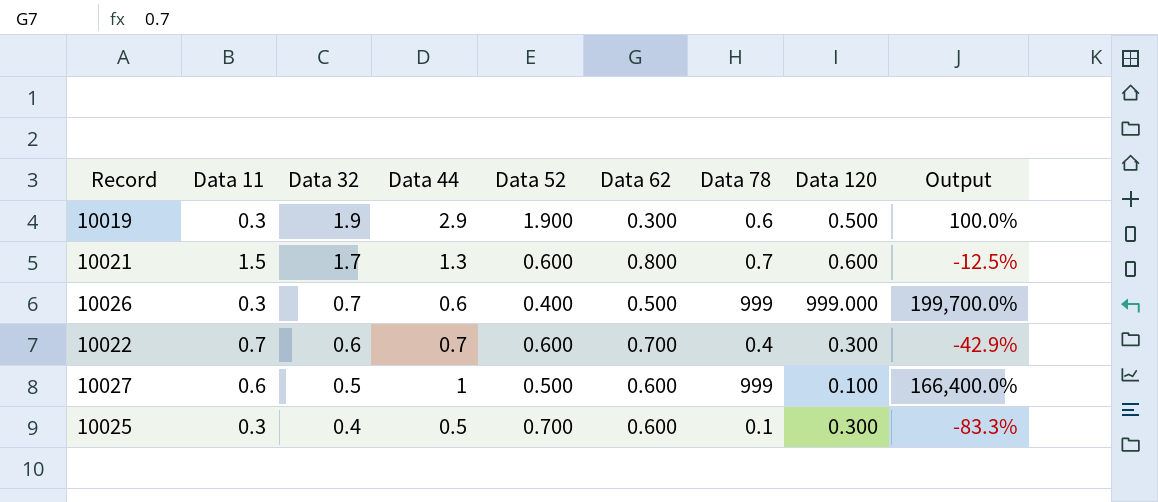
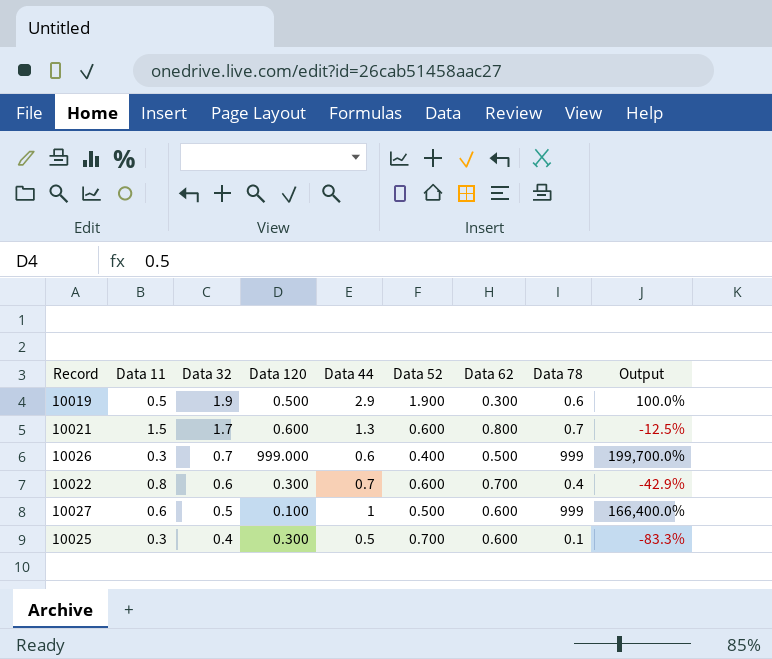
column Data 120 | position: 8 -> 4
10019 | Data 11: 0.3 -> 0.5
10022 | Data 11: 0.7 -> 0.8

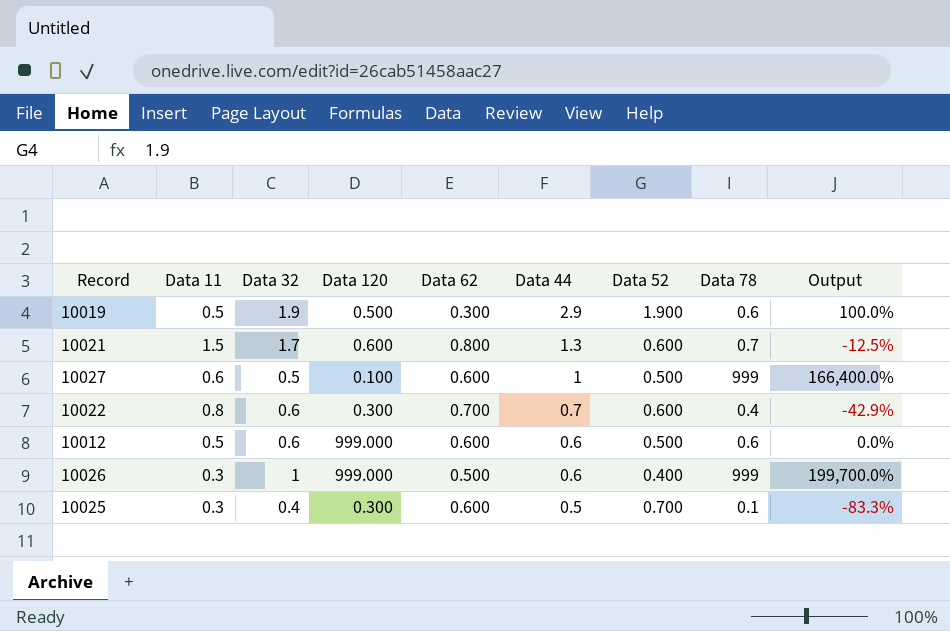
row order: Data 32 descending -> Data 44 descending
column Data 62 | position: 7 -> 5
row 10012: none -> 0.5 | 0.6 | 999.000 | 0.600 | 0.6 | 0.500 | 0.6 | 0.0%
10026 | Data 32: 0.7 -> 1

